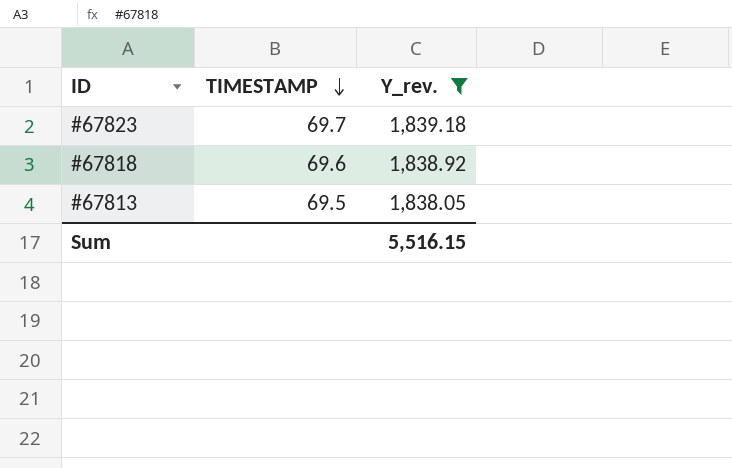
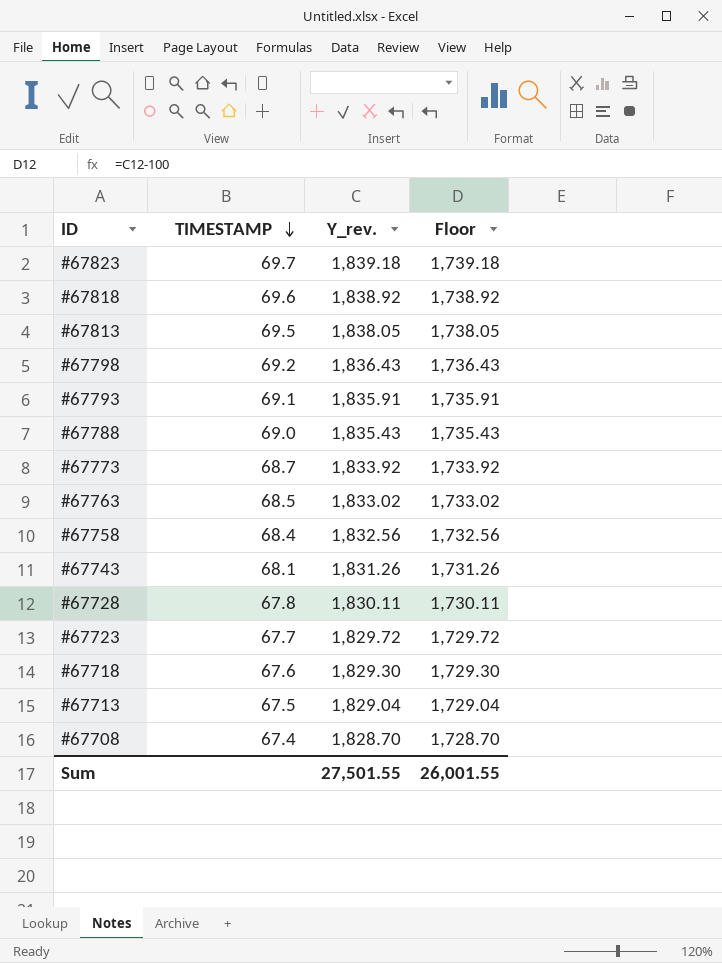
filter: Y_rev. >= 1,838.05 -> none
column Floor | formula: none -> [Y_rev.] - 100
Sum | Y_rev.: 5,516.15 -> 27,501.55

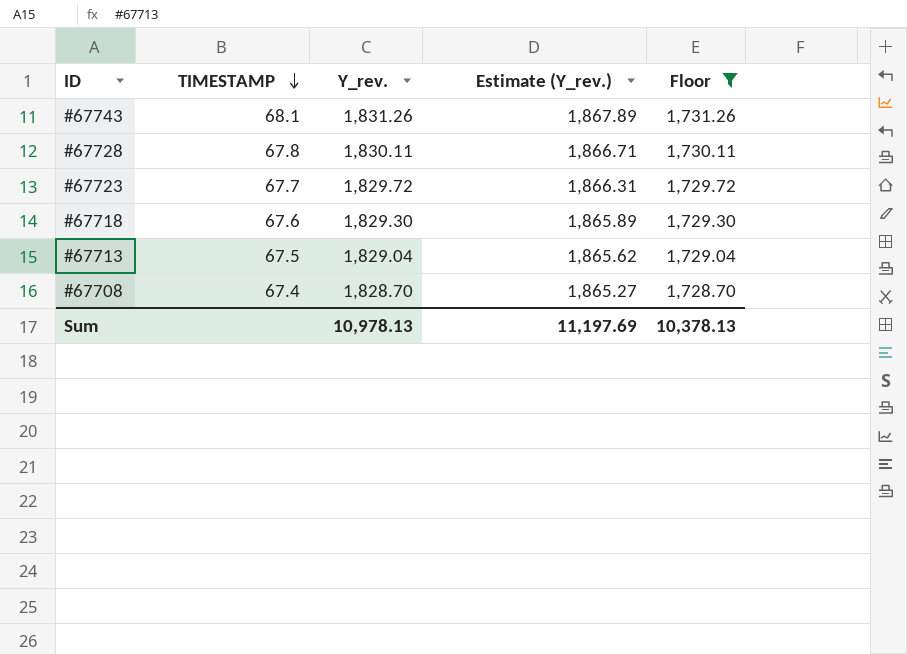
filter: none -> Floor <= 1,731.26
column Estimate (Y_rev.) | formula: none -> [Y_rev.] * 1.02
Sum | Y_rev.: 27,501.55 -> 10,978.13
Sum | Floor: 26,001.55 -> 10,378.13

